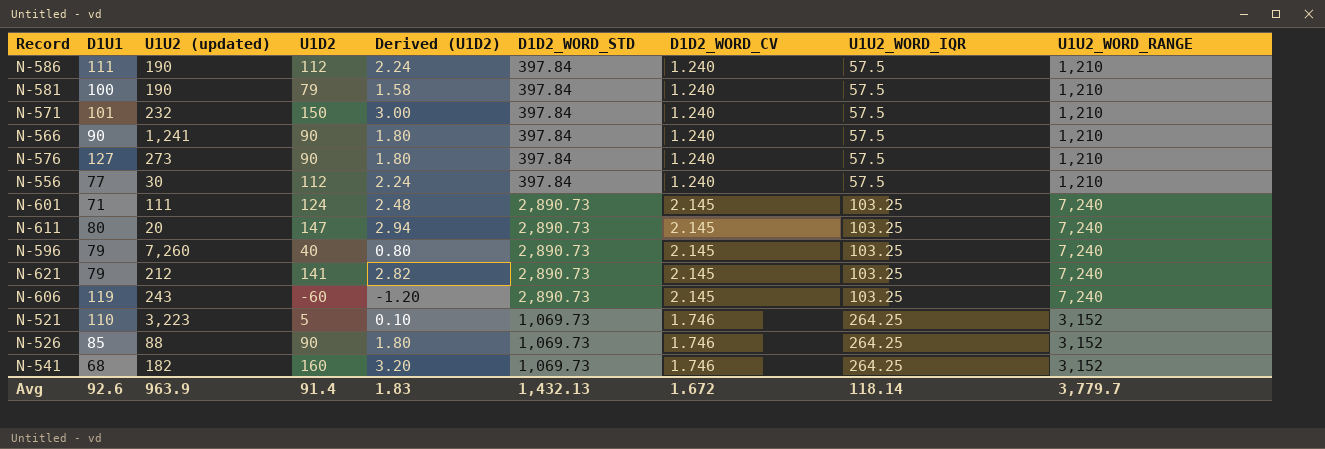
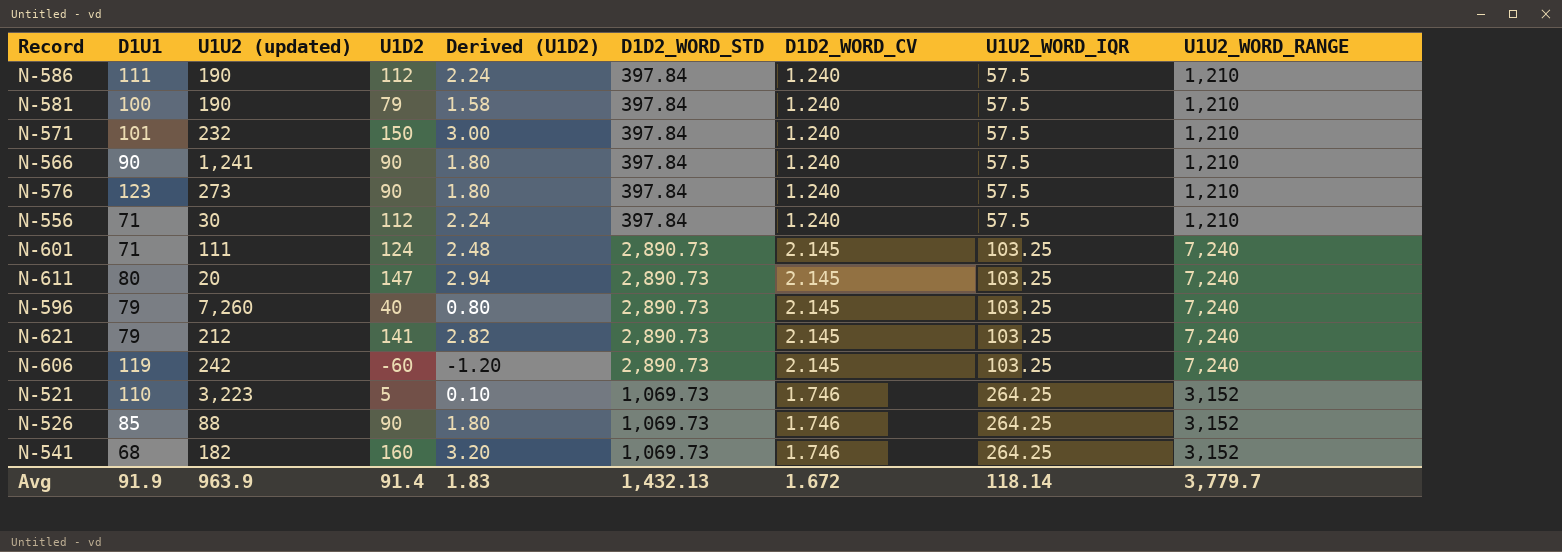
N-576 | D1U1: 127 -> 123
N-556 | D1U1: 77 -> 71
N-606 | U1U2 (updated): 243 -> 242
Avg | D1U1: 92.6 -> 91.9

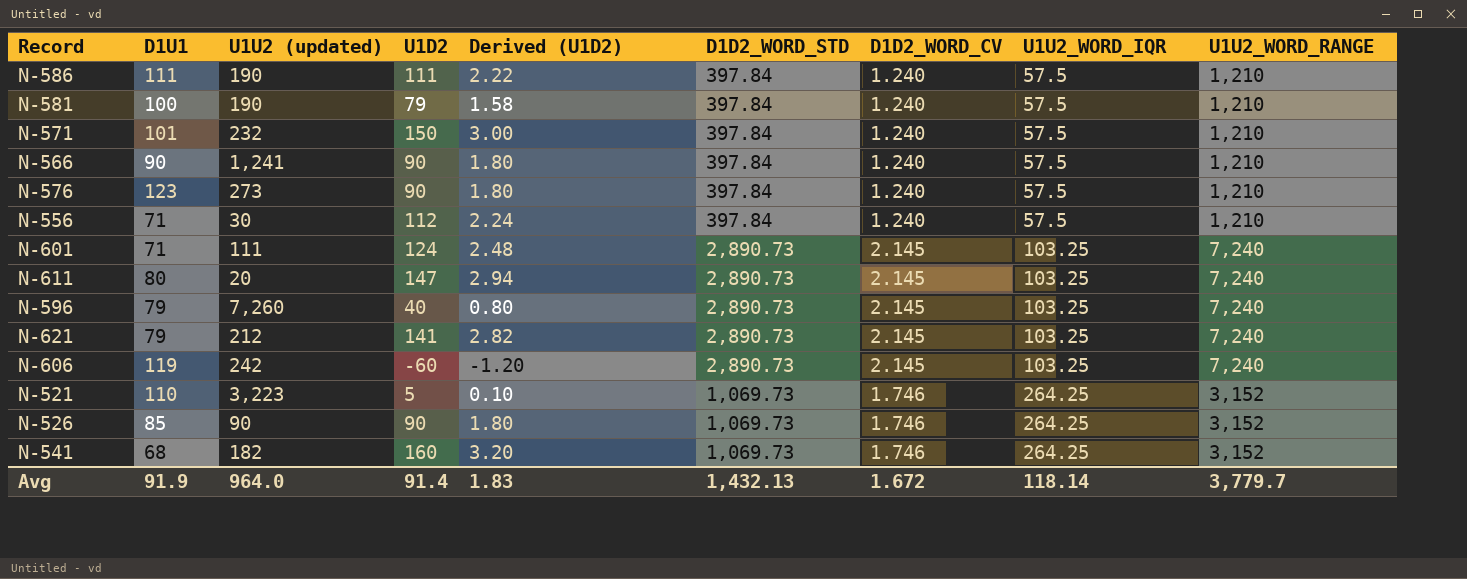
N-586 | U1D2: 112 -> 111
N-586 | Derived (U1D2): 2.24 -> 2.22
N-526 | U1U2 (updated): 88 -> 90
Avg | U1U2 (updated): 963.9 -> 964.0

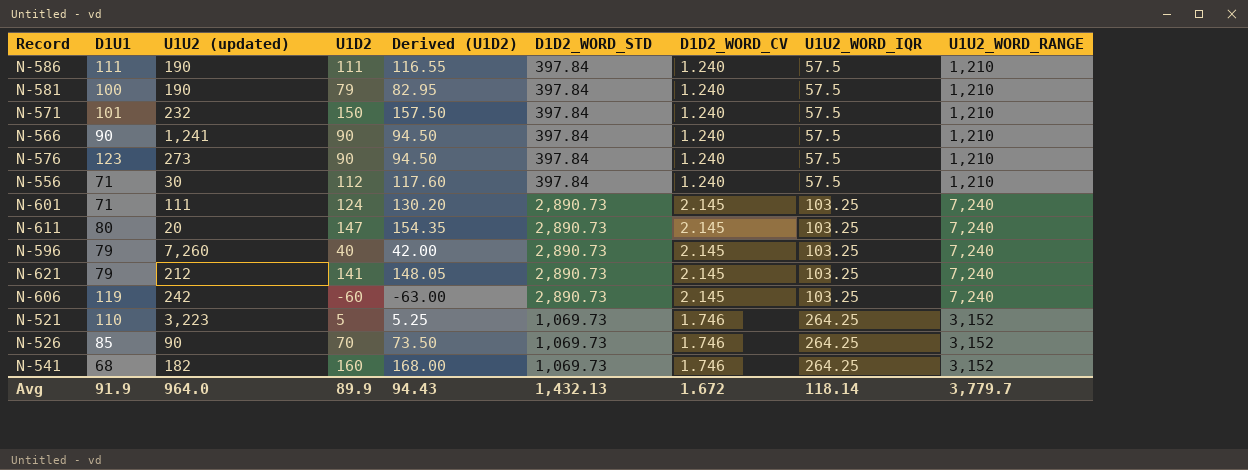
column Derived (U1D2) | formula: [U1D2] * 0.02 -> [U1D2] * 1.05
N-526 | U1D2: 90 -> 70
Avg | U1D2: 91.4 -> 89.9
Avg | Derived (U1D2): 1.83 -> 94.43

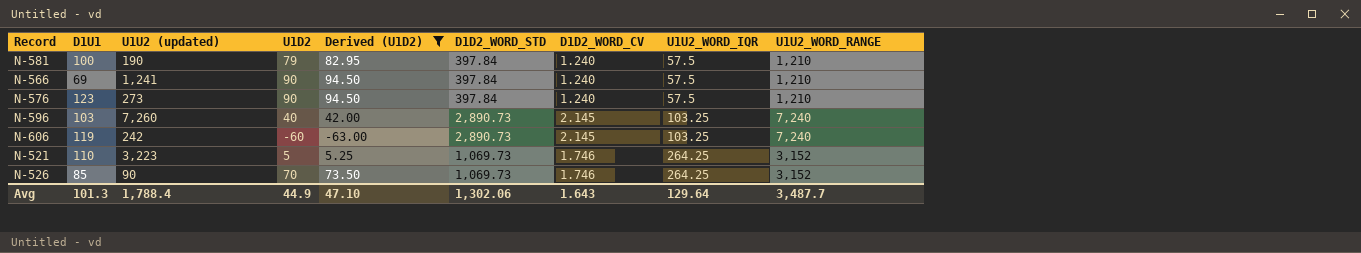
filter: none -> Derived (U1D2) <= 94.50
N-566 | D1U1: 90 -> 69
N-596 | D1U1: 79 -> 103
Avg | D1U1: 91.9 -> 101.3
Avg | U1U2 (updated): 964.0 -> 1,788.4
Avg | U1D2: 89.9 -> 44.9
Avg | Derived (U1D2): 94.43 -> 47.10
Avg | D1D2_WORD_STD: 1,432.13 -> 1,302.06
Avg | D1D2_WORD_CV: 1.672 -> 1.643
Avg | U1U2_WORD_IQR: 118.14 -> 129.64
Avg | U1U2_WORD_RANGE: 3,779.7 -> 3,487.7

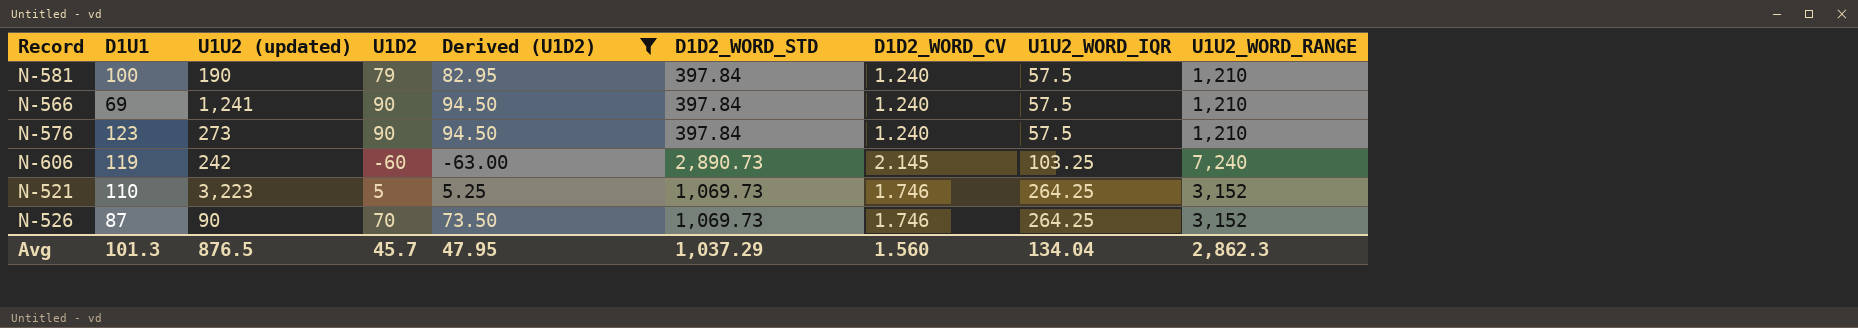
row N-596: 103 | 7,260 | 40 | 42.00 | 2,890.73 | 2.145 | 103.25 | 7,240 -> none
N-526 | D1U1: 85 -> 87
Avg | U1U2 (updated): 1,788.4 -> 876.5
Avg | U1D2: 44.9 -> 45.7
Avg | Derived (U1D2): 47.10 -> 47.95
Avg | D1D2_WORD_STD: 1,302.06 -> 1,037.29
Avg | D1D2_WORD_CV: 1.643 -> 1.560
Avg | U1U2_WORD_IQR: 129.64 -> 134.04
Avg | U1U2_WORD_RANGE: 3,487.7 -> 2,862.3

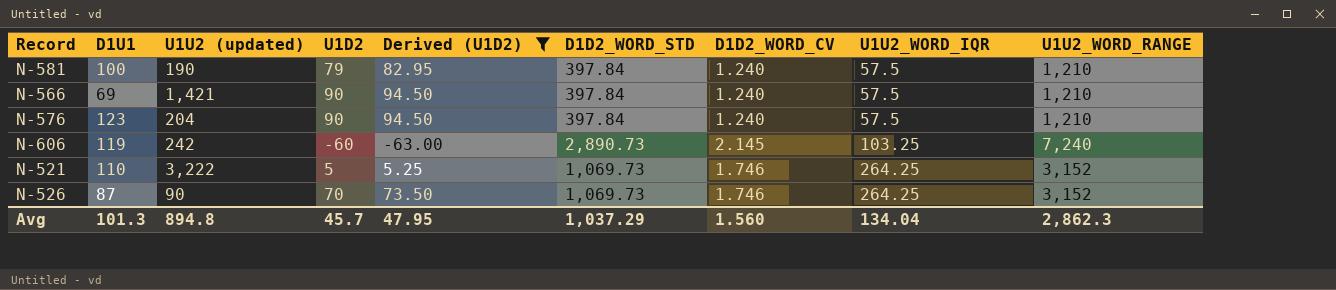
N-566 | U1U2 (updated): 1,241 -> 1,421
N-576 | U1U2 (updated): 273 -> 204
N-521 | U1U2 (updated): 3,223 -> 3,222
Avg | U1U2 (updated): 876.5 -> 894.8

